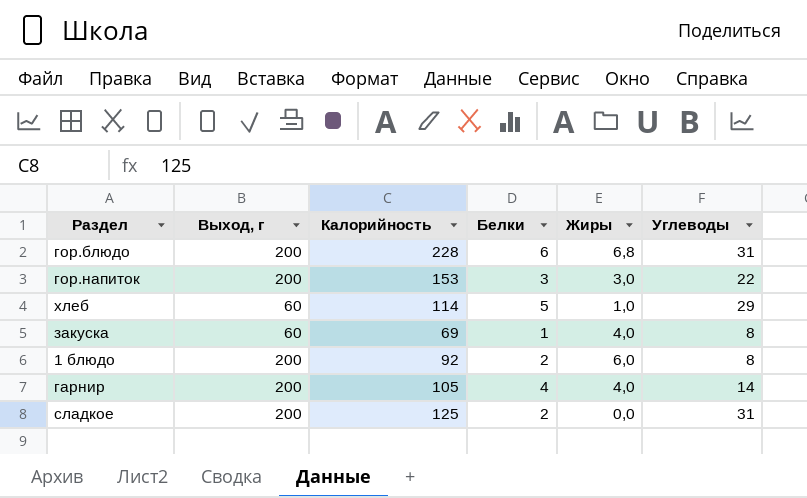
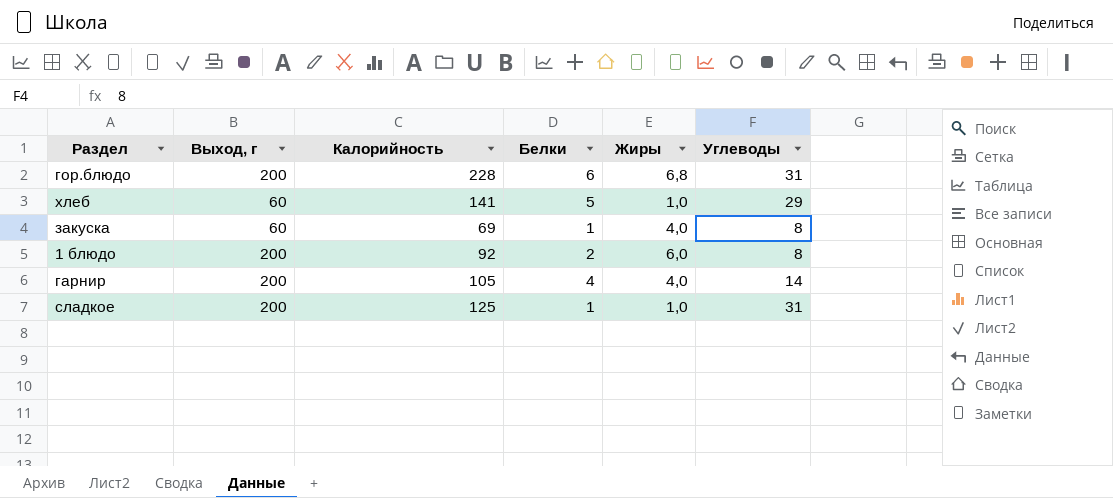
row гор.напиток: 200 | 153 | 3 | 3,0 | 22 -> none
хлеб | Калорийность: 114 -> 141
сладкое | Белки: 2 -> 1
сладкое | Жиры: 0,0 -> 1,0

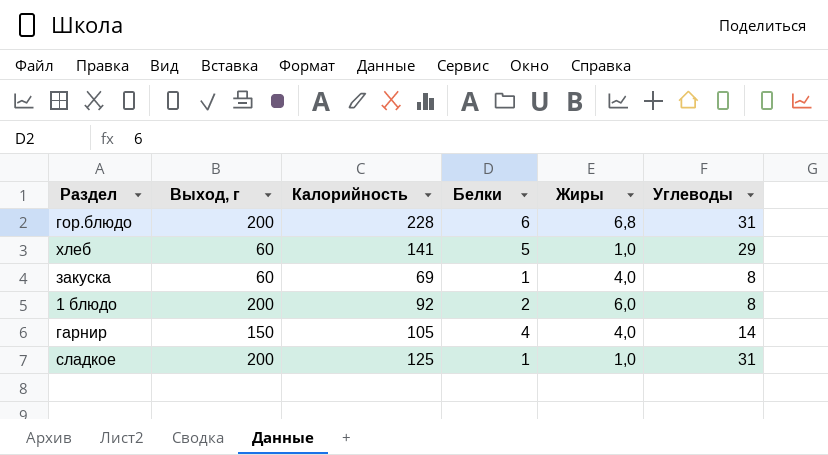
гарнир | Выход, г: 200 -> 150

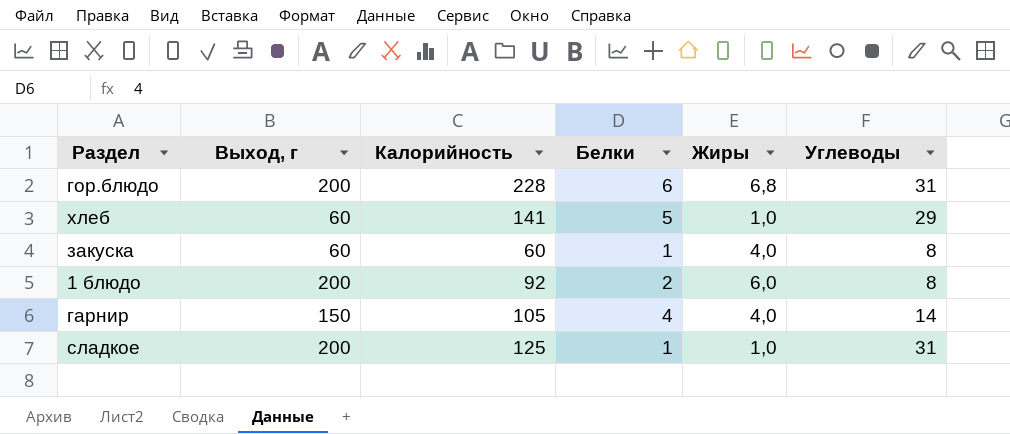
закуска | Калорийность: 69 -> 60

